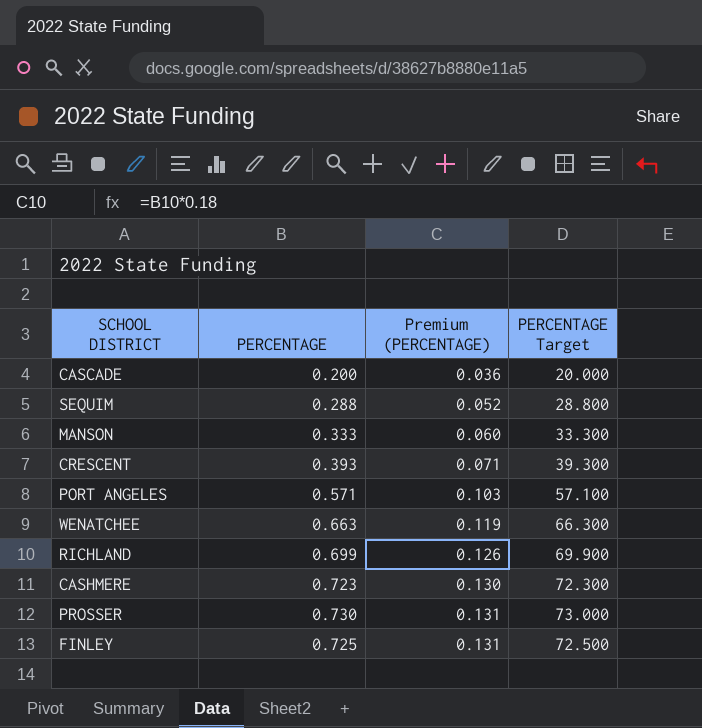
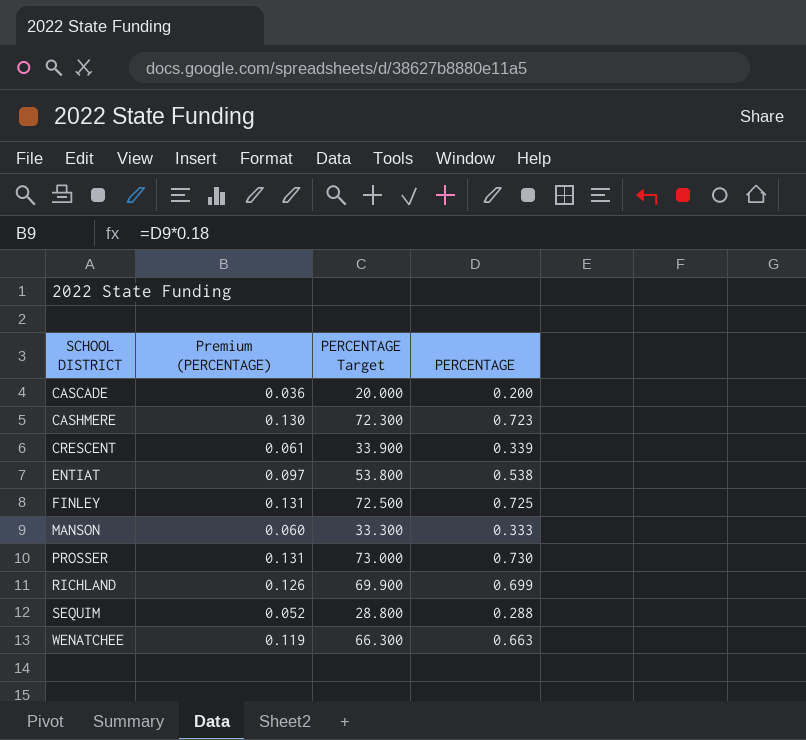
row order: Premium (PERCENTAGE) ascending -> SCHOOL DISTRICT ascending
column PERCENTAGE | position: 2 -> 4
row PORT ANGELES: 0.571 | 0.103 | 57.100 -> none
CRESCENT | Premium (PERCENTAGE): 0.071 -> 0.061
CRESCENT | PERCENTAGE Target: 39.300 -> 33.900
CRESCENT | PERCENTAGE: 0.393 -> 0.339
row ENTIAT: none -> 0.097 | 53.800 | 0.538

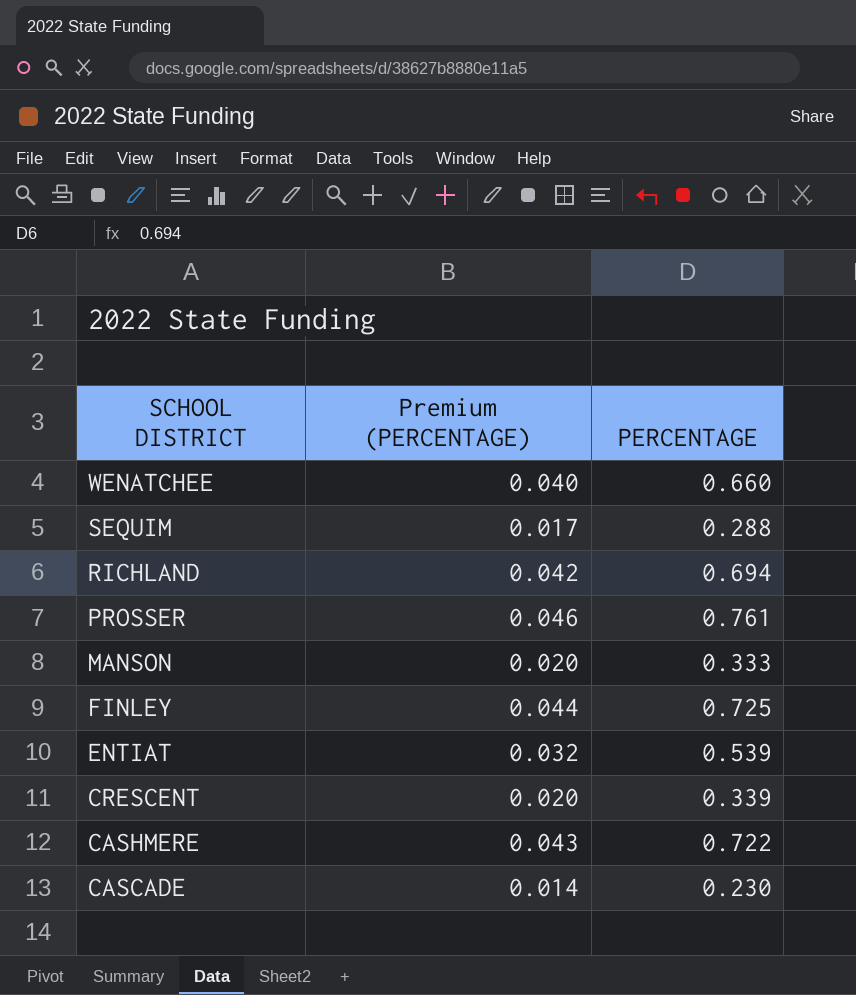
row order: SCHOOL DISTRICT ascending -> SCHOOL DISTRICT descending
column PERCENTAGE Target | formula: [PERCENTAGE] * 100 -> none
column Premium (PERCENTAGE) | formula: [PERCENTAGE] * 0.18 -> [PERCENTAGE] * 0.06
WENATCHEE | PERCENTAGE: 0.663 -> 0.660
RICHLAND | PERCENTAGE: 0.699 -> 0.694
PROSSER | PERCENTAGE: 0.730 -> 0.761
ENTIAT | PERCENTAGE: 0.538 -> 0.539
CASHMERE | PERCENTAGE: 0.723 -> 0.722
CASCADE | PERCENTAGE: 0.200 -> 0.230

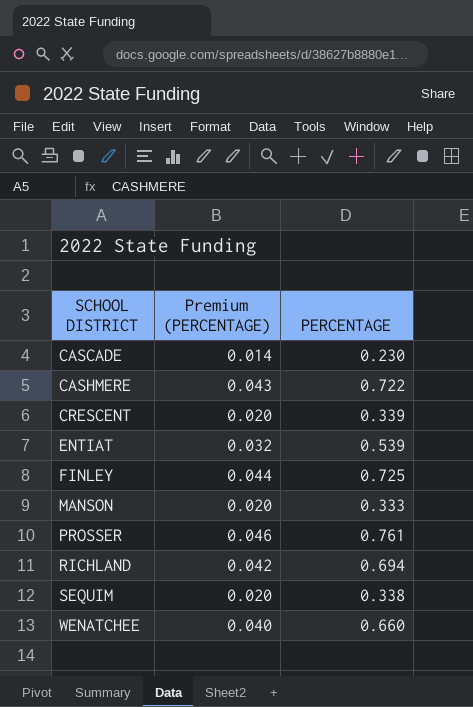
row order: SCHOOL DISTRICT descending -> SCHOOL DISTRICT ascending
SEQUIM | Premium (PERCENTAGE): 0.017 -> 0.020
SEQUIM | PERCENTAGE: 0.288 -> 0.338

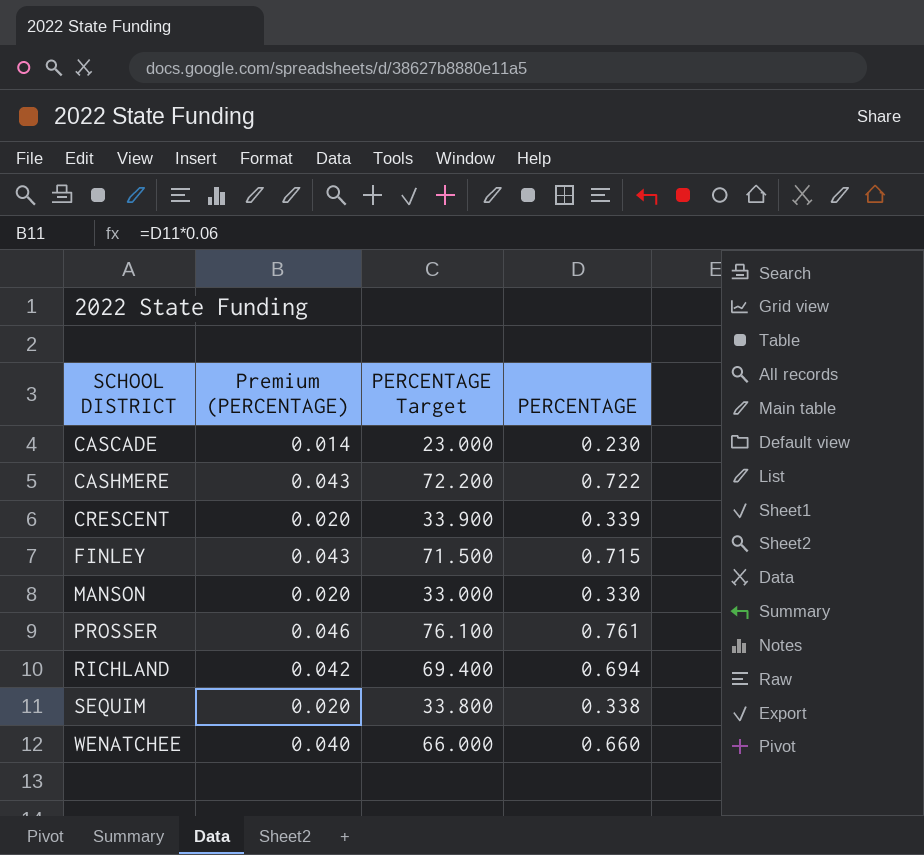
column PERCENTAGE Target | formula: none -> [PERCENTAGE] * 100
row ENTIAT: 0.032 | 0.539 -> none
FINLEY | Premium (PERCENTAGE): 0.044 -> 0.043
FINLEY | PERCENTAGE: 0.725 -> 0.715
MANSON | PERCENTAGE: 0.333 -> 0.330

